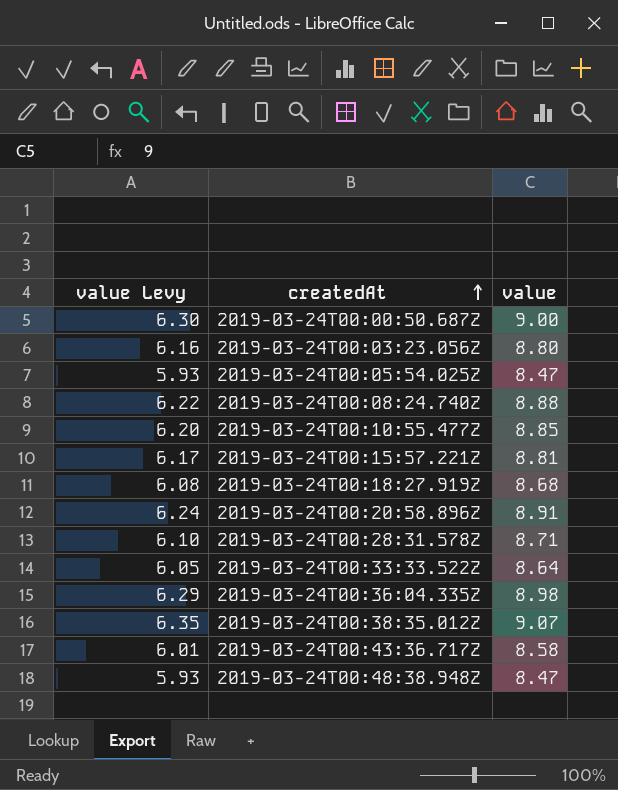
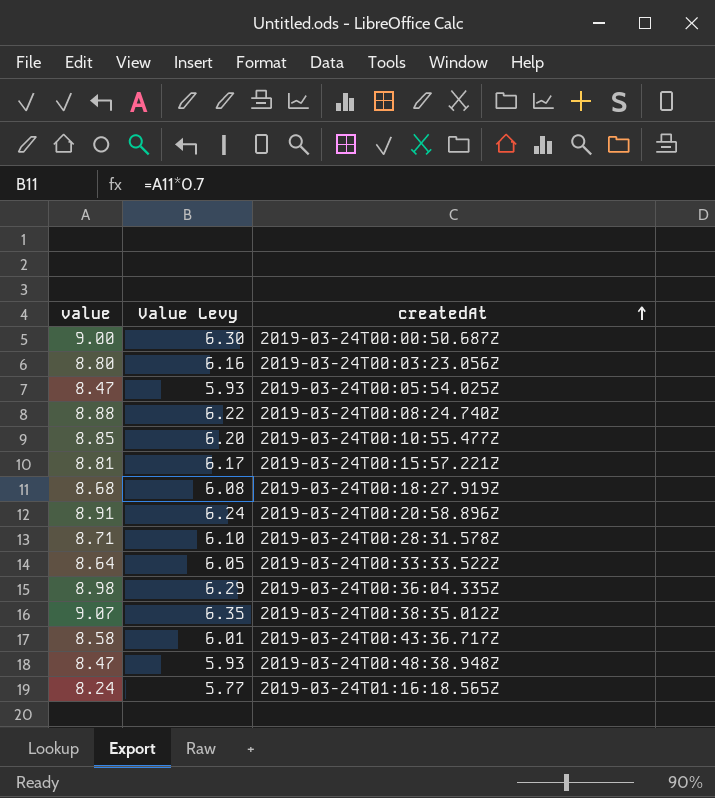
column value | position: 3 -> 1
column name: value Levy -> Value Levy
row 2019-03-24T01:16:18.565Z: none -> 8.24 | 5.77

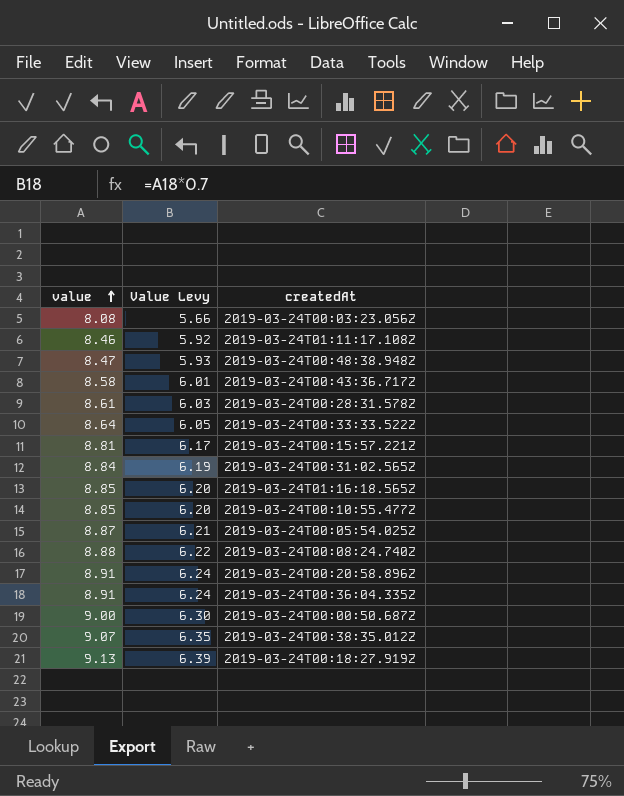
row order: createdAt ascending -> value ascending
2019-03-24T00:03:23.056Z | value: 8.80 -> 8.08
2019-03-24T00:03:23.056Z | Value Levy: 6.16 -> 5.66
row 2019-03-24T01:11:17.108Z: none -> 8.46 | 5.92
2019-03-24T00:28:31.578Z | value: 8.71 -> 8.61
2019-03-24T00:28:31.578Z | Value Levy: 6.10 -> 6.03
row 2019-03-24T00:31:02.565Z: none -> 8.84 | 6.19
2019-03-24T01:16:18.565Z | value: 8.24 -> 8.85
2019-03-24T01:16:18.565Z | Value Levy: 5.77 -> 6.20
2019-03-24T00:05:54.025Z | value: 8.47 -> 8.87
2019-03-24T00:05:54.025Z | Value Levy: 5.93 -> 6.21
2019-03-24T00:36:04.335Z | value: 8.98 -> 8.91
2019-03-24T00:36:04.335Z | Value Levy: 6.29 -> 6.24
2019-03-24T00:18:27.919Z | value: 8.68 -> 9.13
2019-03-24T00:18:27.919Z | Value Levy: 6.08 -> 6.39

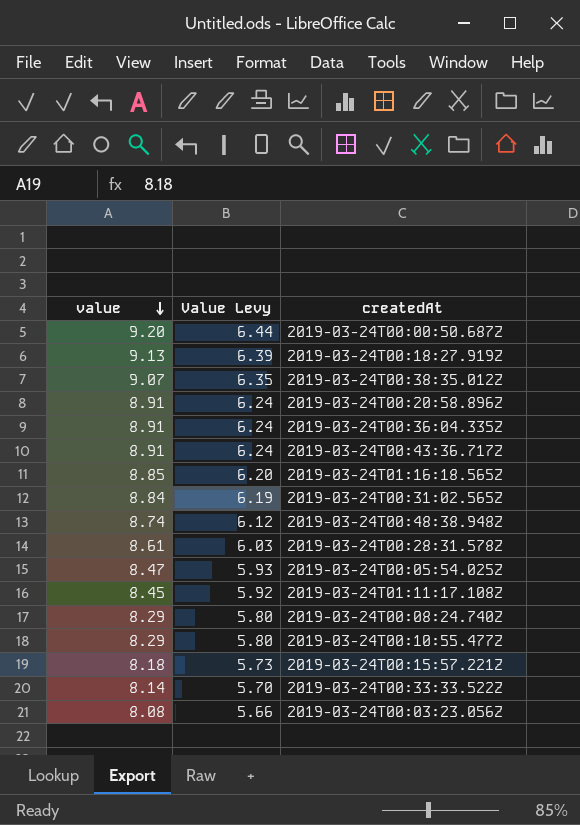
row order: value ascending -> value descending
2019-03-24T00:00:50.687Z | value: 9.00 -> 9.20
2019-03-24T00:00:50.687Z | Value Levy: 6.30 -> 6.44
2019-03-24T00:43:36.717Z | value: 8.58 -> 8.91
2019-03-24T00:43:36.717Z | Value Levy: 6.01 -> 6.24
2019-03-24T00:48:38.948Z | value: 8.47 -> 8.74
2019-03-24T00:48:38.948Z | Value Levy: 5.93 -> 6.12
2019-03-24T00:05:54.025Z | value: 8.87 -> 8.47
2019-03-24T00:05:54.025Z | Value Levy: 6.21 -> 5.93
2019-03-24T01:11:17.108Z | value: 8.46 -> 8.45
2019-03-24T00:08:24.740Z | value: 8.88 -> 8.29
2019-03-24T00:08:24.740Z | Value Levy: 6.22 -> 5.80
2019-03-24T00:10:55.477Z | value: 8.85 -> 8.29
2019-03-24T00:10:55.477Z | Value Levy: 6.20 -> 5.80
2019-03-24T00:15:57.221Z | value: 8.81 -> 8.18
2019-03-24T00:15:57.221Z | Value Levy: 6.17 -> 5.73
2019-03-24T00:33:33.522Z | value: 8.64 -> 8.14
2019-03-24T00:33:33.522Z | Value Levy: 6.05 -> 5.70

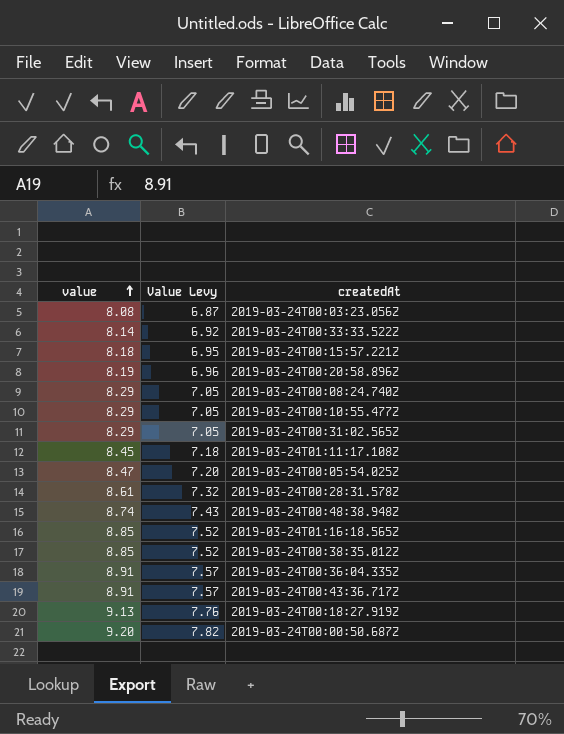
row order: value descending -> value ascending
column Value Levy | formula: [value] * 0.7 -> [value] * 0.85
2019-03-24T00:20:58.896Z | value: 8.91 -> 8.19
2019-03-24T00:31:02.565Z | value: 8.84 -> 8.29
2019-03-24T00:38:35.012Z | value: 9.07 -> 8.85

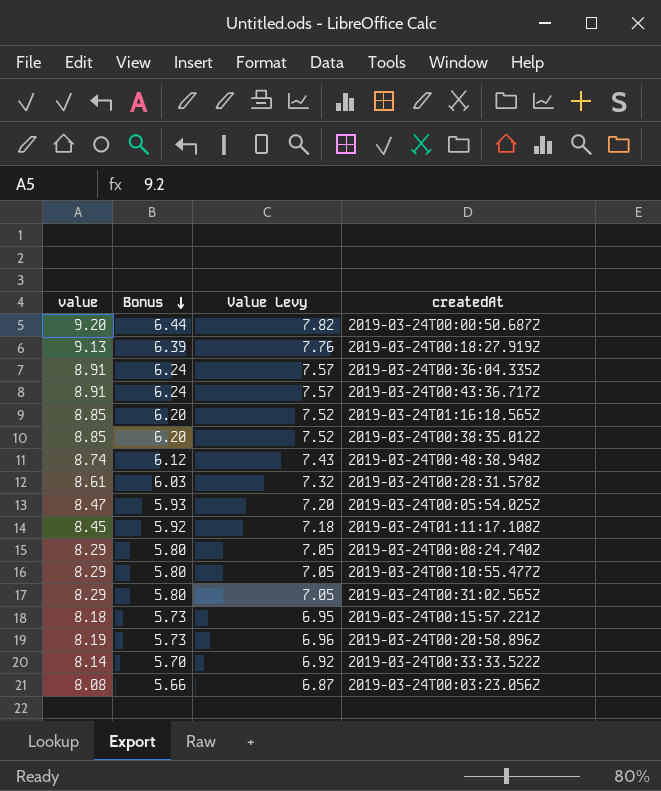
row order: value ascending -> Bonus descending
column Bonus | formula: none -> [value] * 0.7

